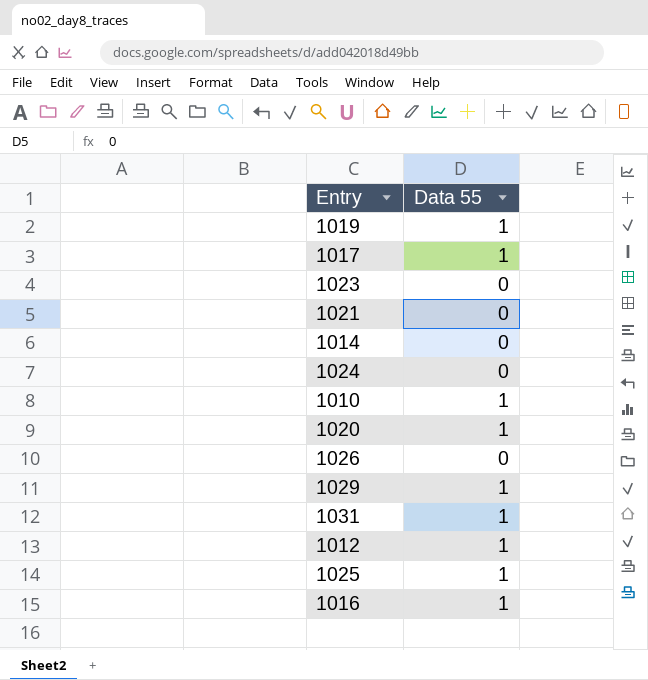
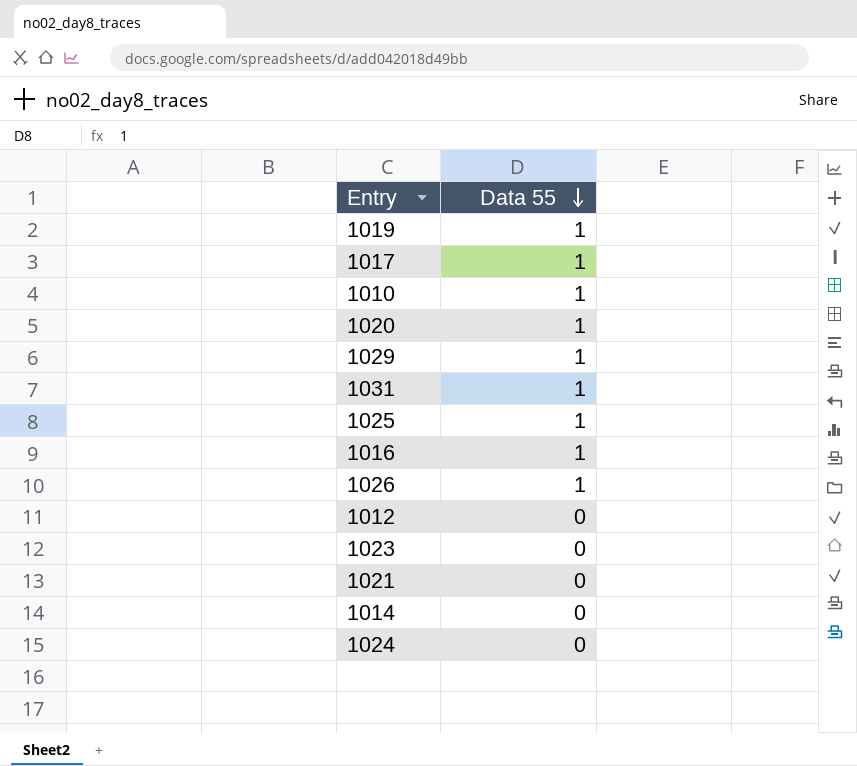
row order: none -> Data 55 descending
1026 | Data 55: 0 -> 1
1012 | Data 55: 1 -> 0

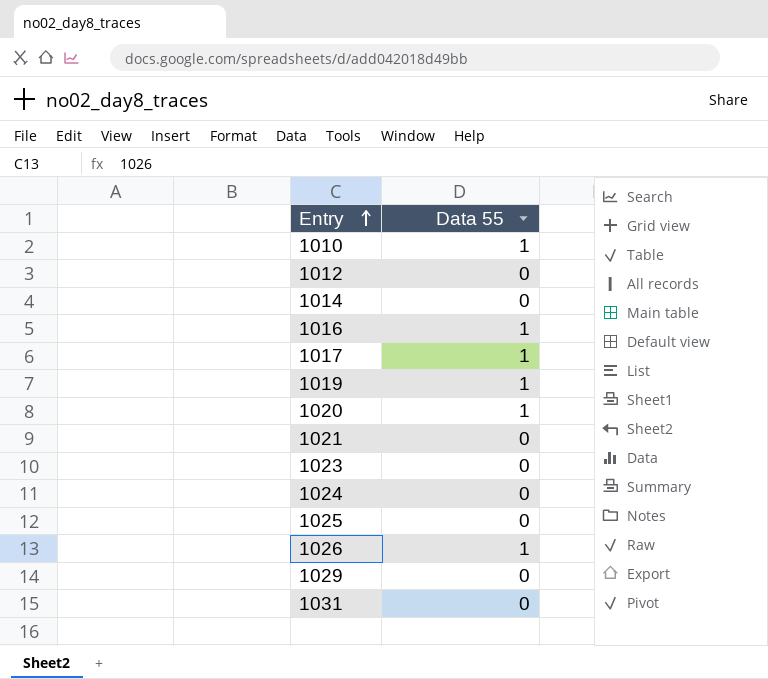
row order: Data 55 descending -> Entry ascending
1025 | Data 55: 1 -> 0
1029 | Data 55: 1 -> 0
1031 | Data 55: 1 -> 0

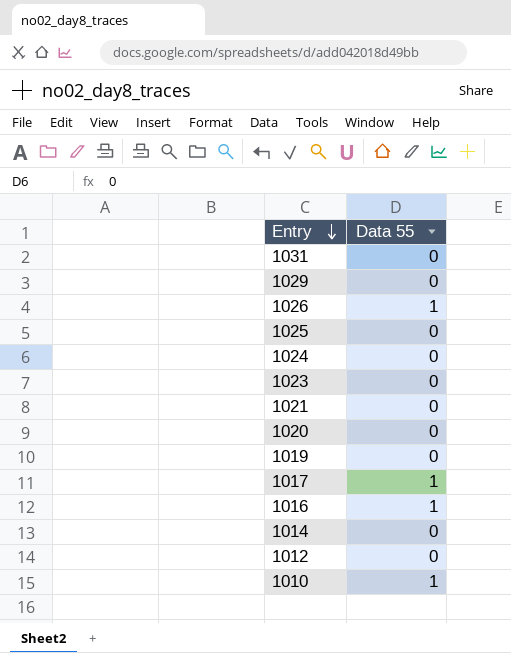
row order: Entry ascending -> Entry descending
1020 | Data 55: 1 -> 0
1019 | Data 55: 1 -> 0

